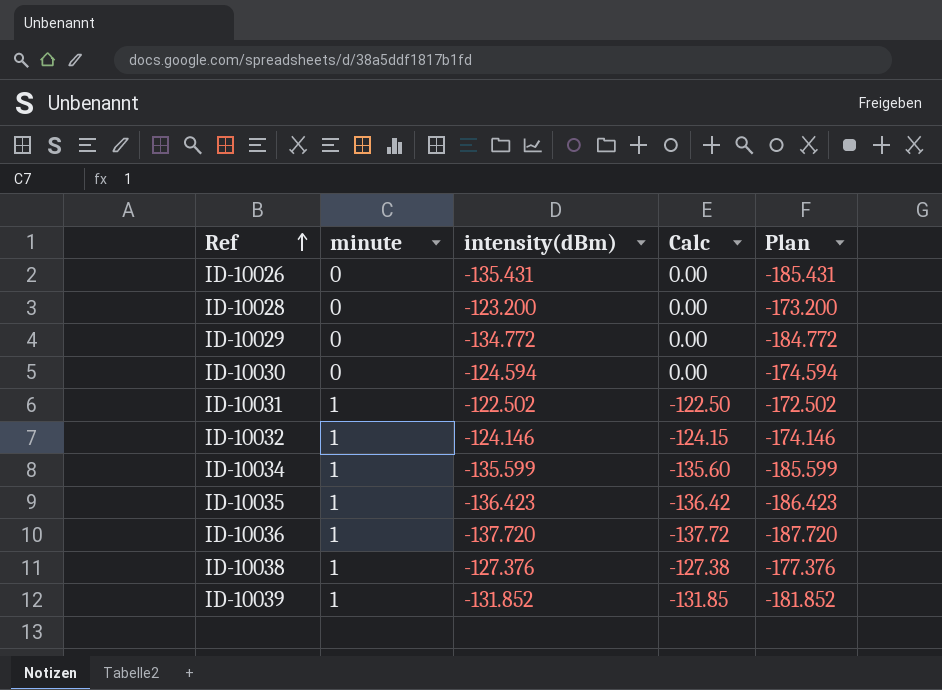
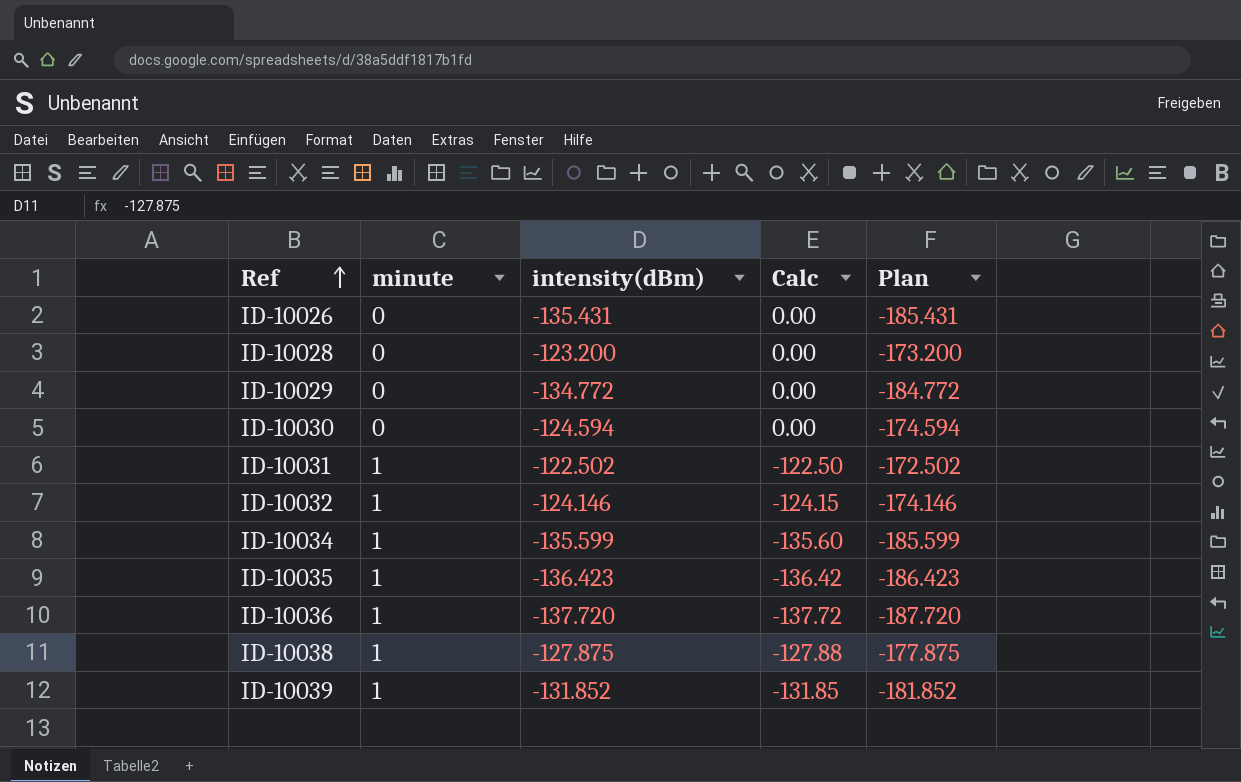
ID-10038 | intensity(dBm): -127.376 -> -127.875
ID-10038 | Calc: -127.38 -> -127.88
ID-10038 | Plan: -177.376 -> -177.875

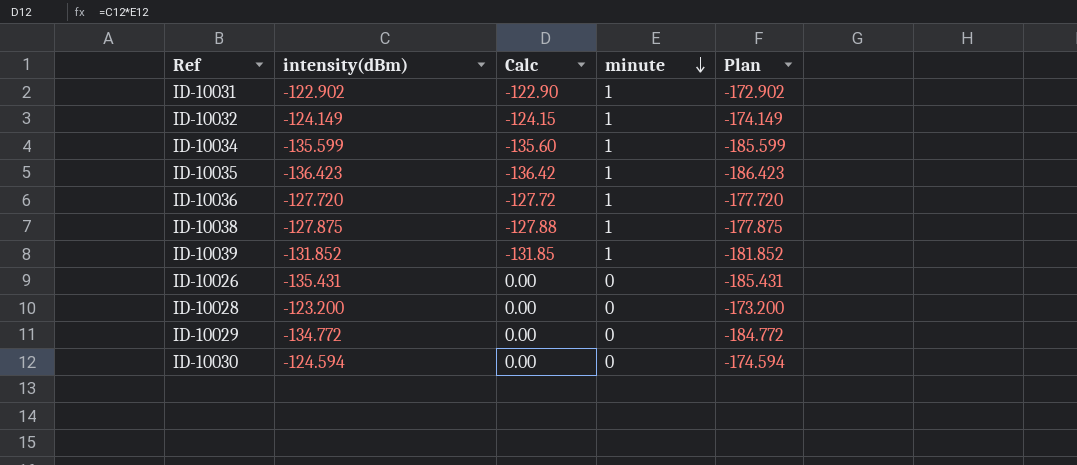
row order: Ref ascending -> minute descending
column minute | position: 2 -> 4
ID-10031 | intensity(dBm): -122.502 -> -122.902
ID-10031 | Calc: -122.50 -> -122.90
ID-10031 | Plan: -172.502 -> -172.902
ID-10032 | intensity(dBm): -124.146 -> -124.149
ID-10032 | Plan: -174.146 -> -174.149
ID-10036 | intensity(dBm): -137.720 -> -127.720
ID-10036 | Calc: -137.72 -> -127.72
ID-10036 | Plan: -187.720 -> -177.720

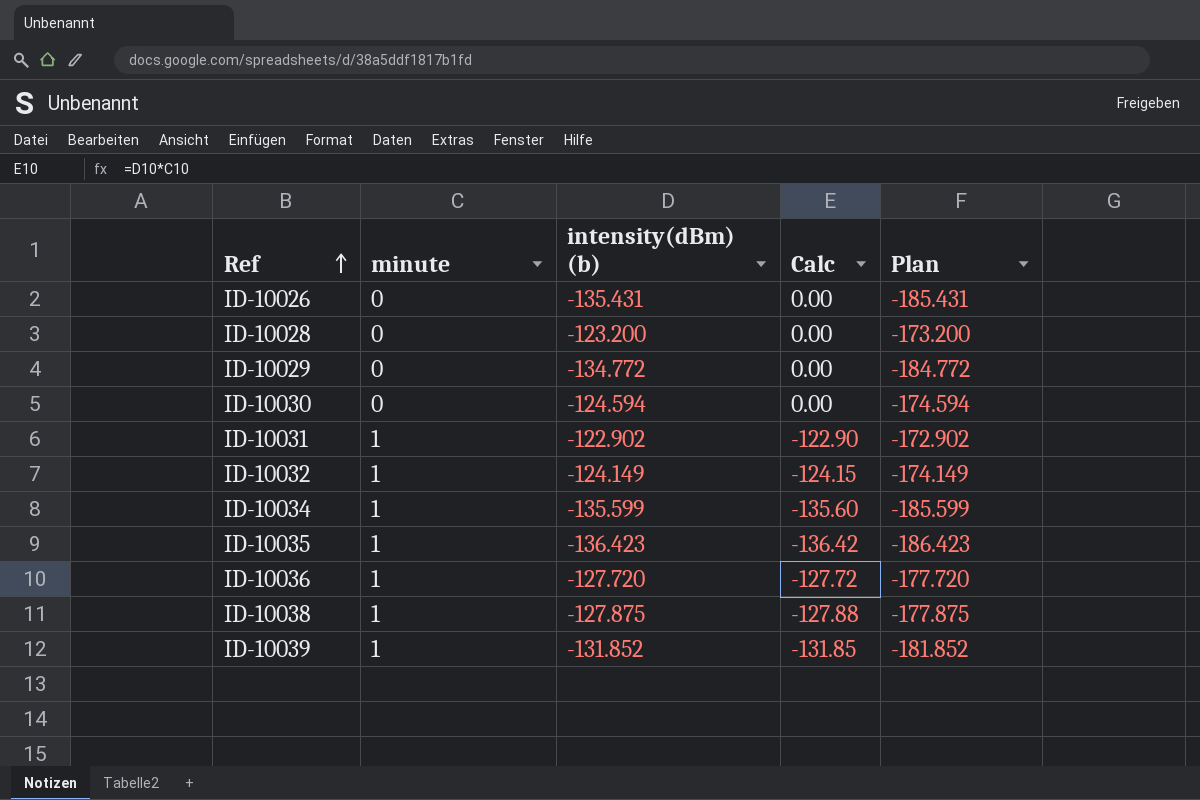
row order: minute descending -> Ref ascending
column minute | position: 4 -> 2
column name: intensity(dBm) -> intensity(dBm) (b)

